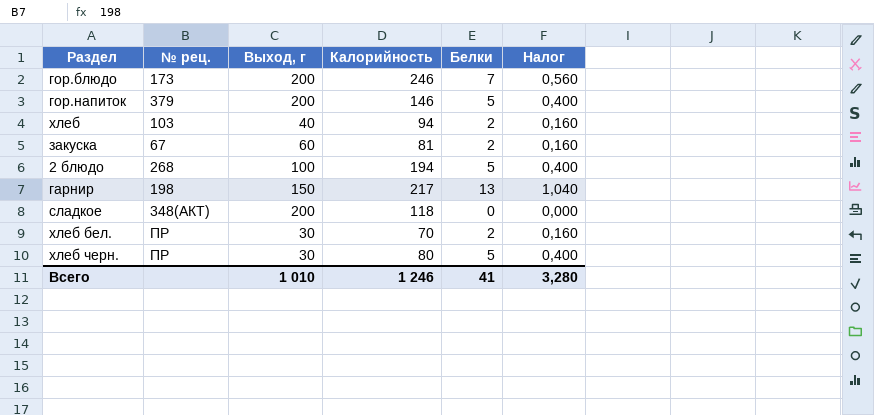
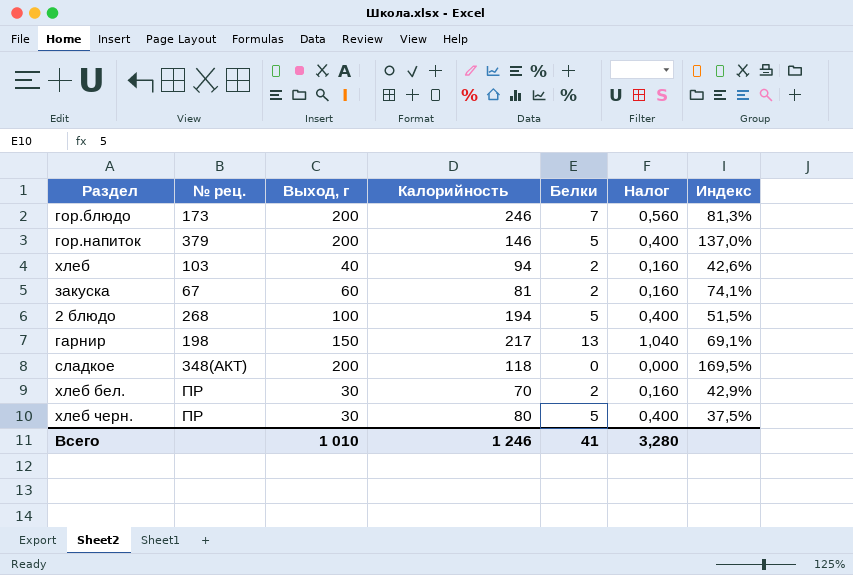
column Индекс | formula: none -> [Выход, г] / [Калорийность]

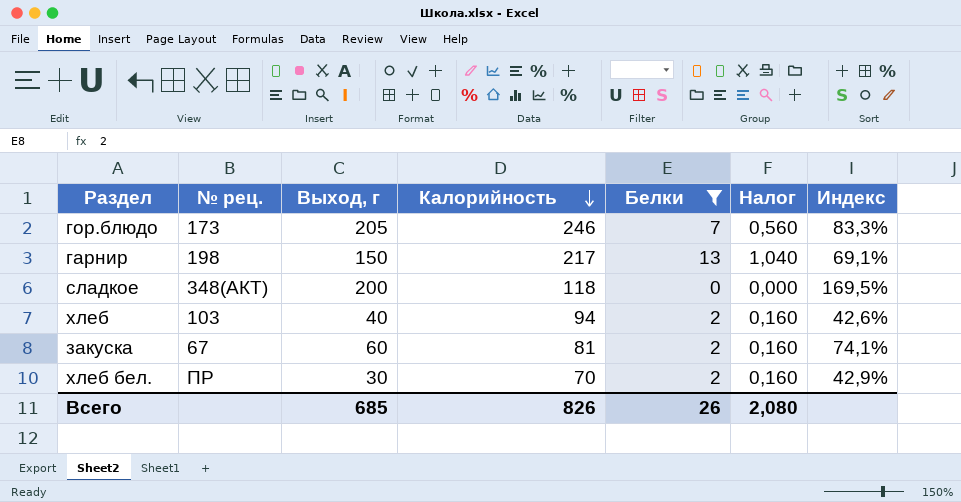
filter: none -> Белки != 5
row order: none -> Калорийность descending
гор.блюдо | Выход, г: 200 -> 205
гор.блюдо | Индекс: 81,3% -> 83,3%
Всего | Выход, г: 1 010 -> 685
Всего | Калорийность: 1 246 -> 826
Всего | Белки: 41 -> 26
Всего | Налог: 3,280 -> 2,080

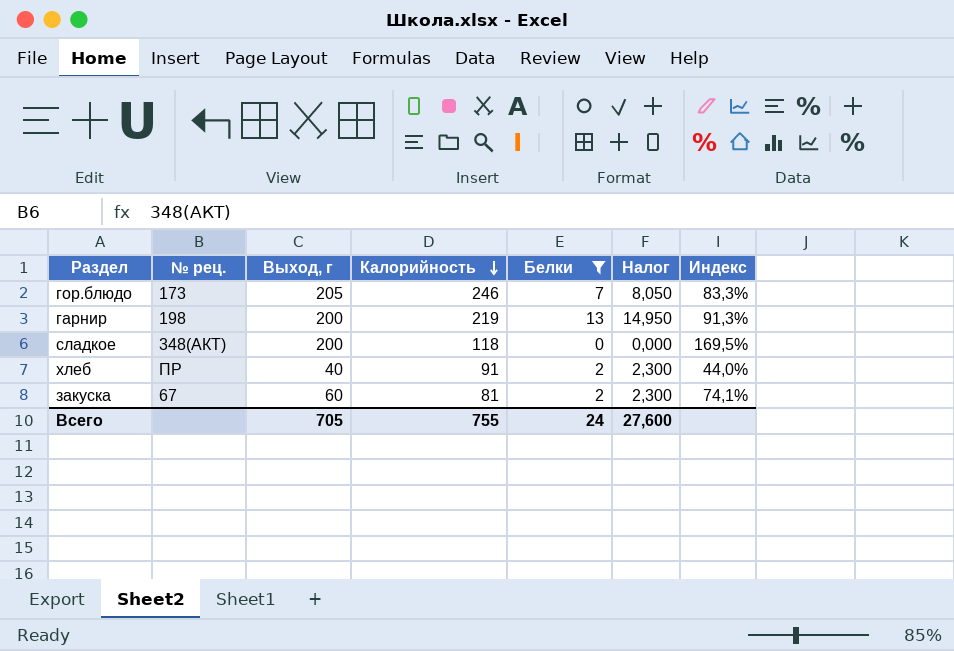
column Налог | formula: [Белки] * 0,08 -> [Белки] * 1,15
row хлеб бел.: ПР | 30 | 70 | 2 | 0,160 | 42,9% -> none
гарнир | Выход, г: 150 -> 200
гарнир | Калорийность: 217 -> 219
гарнир | Индекс: 69,1% -> 91,3%
хлеб | № рец.: 103 -> ПР
хлеб | Калорийность: 94 -> 91
хлеб | Индекс: 42,6% -> 44,0%
Всего | Выход, г: 685 -> 705
Всего | Калорийность: 826 -> 755
Всего | Белки: 26 -> 24
Всего | Налог: 2,080 -> 27,600

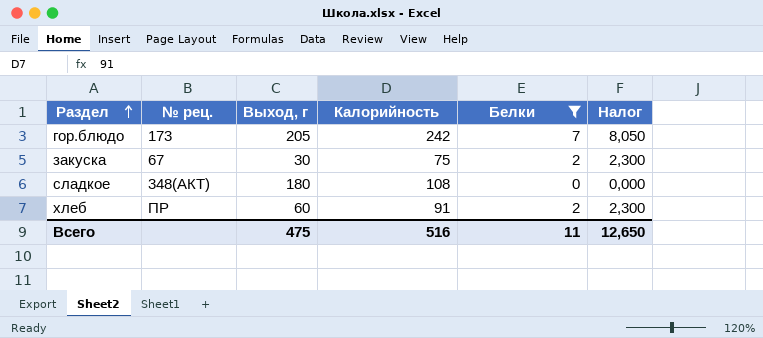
row order: Калорийность descending -> Раздел ascending
column Индекс | formula: [Выход, г] / [Калорийность] -> none
row гарнир: 198 | 200 | 219 | 13 | 14,950 | 91,3% -> none
гор.блюдо | Калорийность: 246 -> 242
закуска | Выход, г: 60 -> 30
закуска | Калорийность: 81 -> 75
сладкое | Выход, г: 200 -> 180
сладкое | Калорийность: 118 -> 108
хлеб | Выход, г: 40 -> 60
Всего | Выход, г: 705 -> 475
Всего | Калорийность: 755 -> 516
Всего | Белки: 24 -> 11
Всего | Налог: 27,600 -> 12,650

